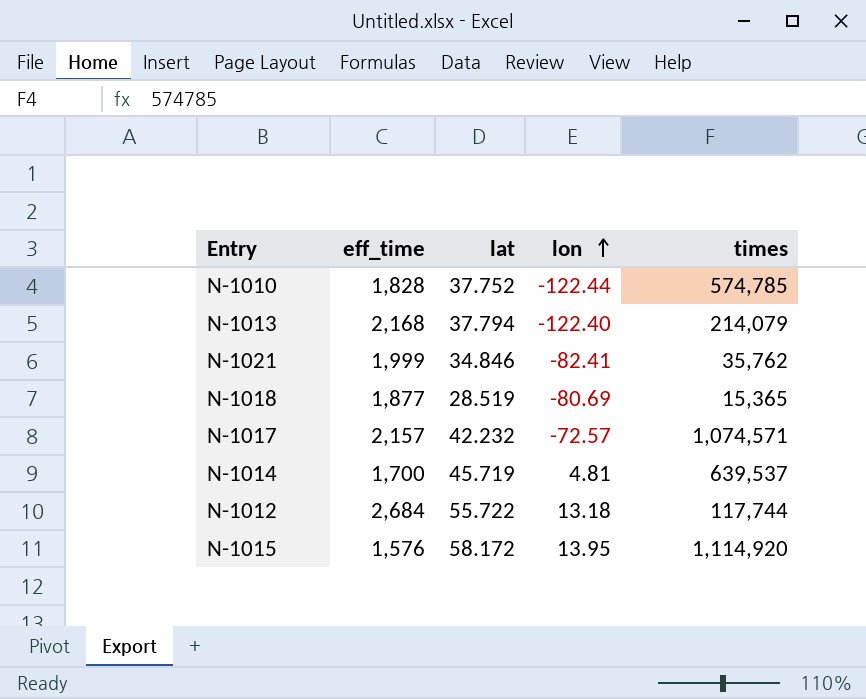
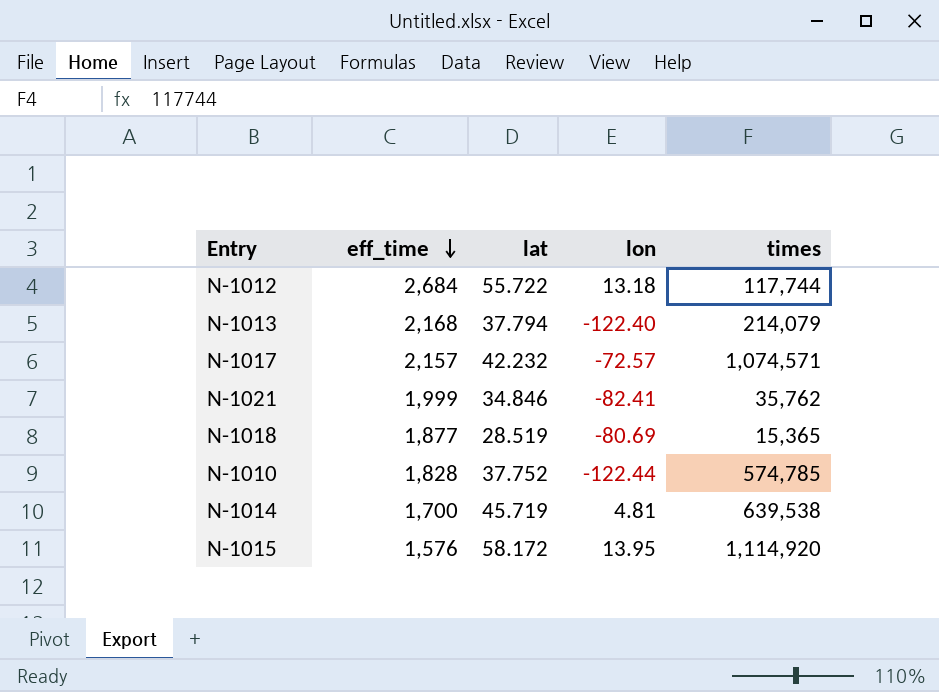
row order: lon ascending -> eff_time descending
N-1014 | times: 639,537 -> 639,538

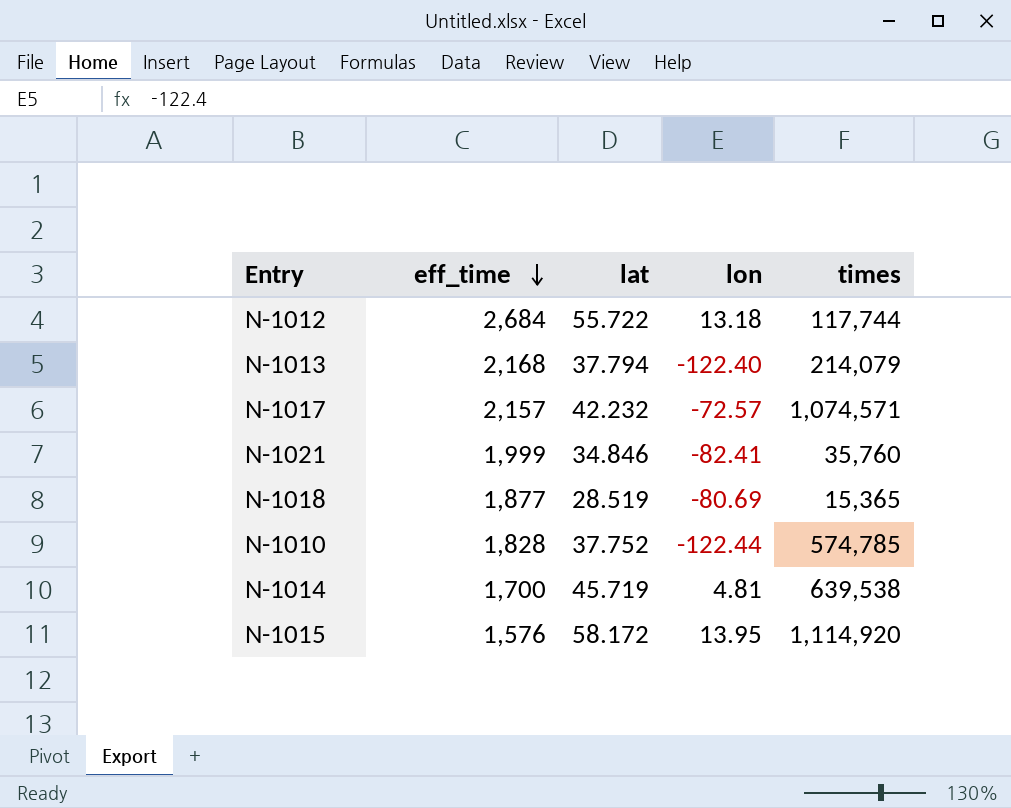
N-1021 | times: 35,762 -> 35,760

